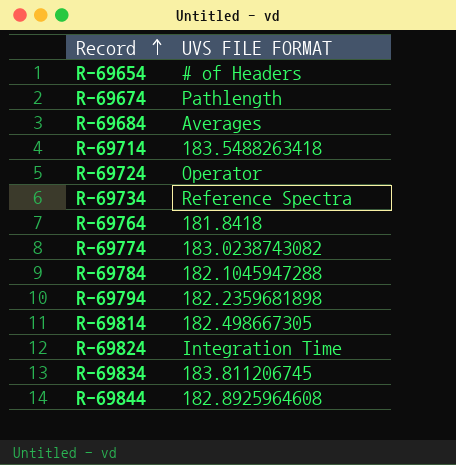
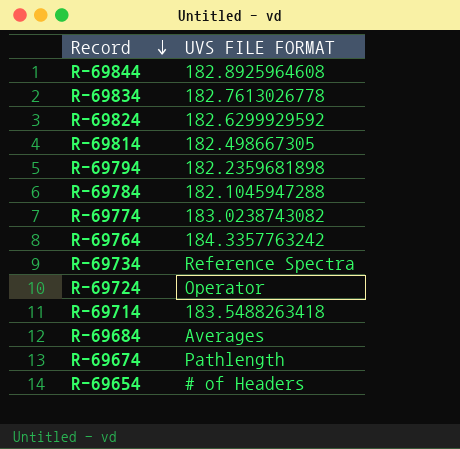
row order: Record ascending -> Record descending
R-69834 | UVS FILE FORMAT: 183.811206745 -> 182.7613026778
R-69824 | UVS FILE FORMAT: Integration Time -> 182.6299929592
R-69764 | UVS FILE FORMAT: 181.8418 -> 184.3357763242

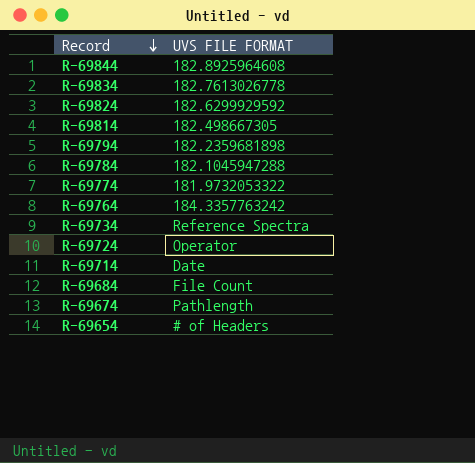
R-69774 | UVS FILE FORMAT: 183.0238743082 -> 181.9732053322
R-69714 | UVS FILE FORMAT: 183.5488263418 -> Date
R-69684 | UVS FILE FORMAT: Averages -> File Count

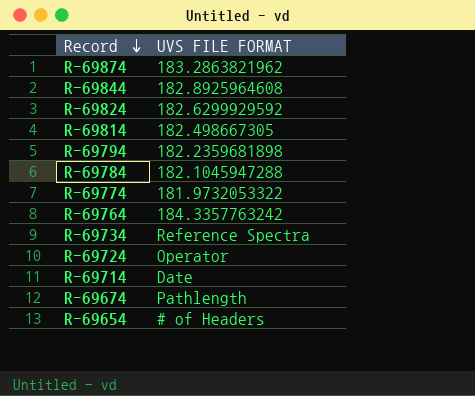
row R-69834: 182.7613026778 -> none
row R-69684: File Count -> none
row R-69874: none -> 183.2863821962

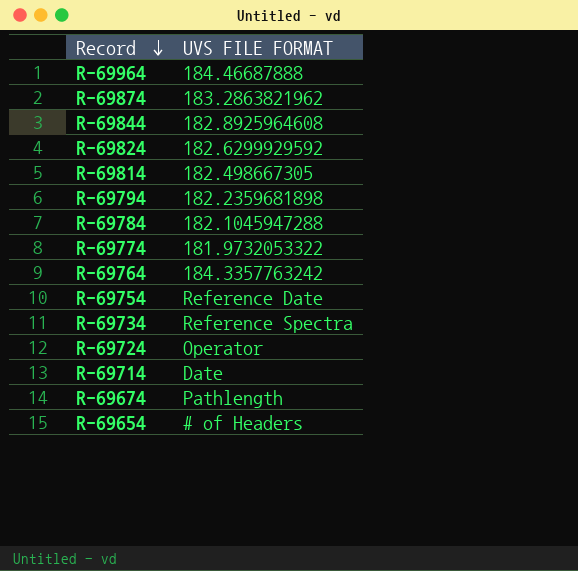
row R-69964: none -> 184.46687888
row R-69754: none -> Reference Date

